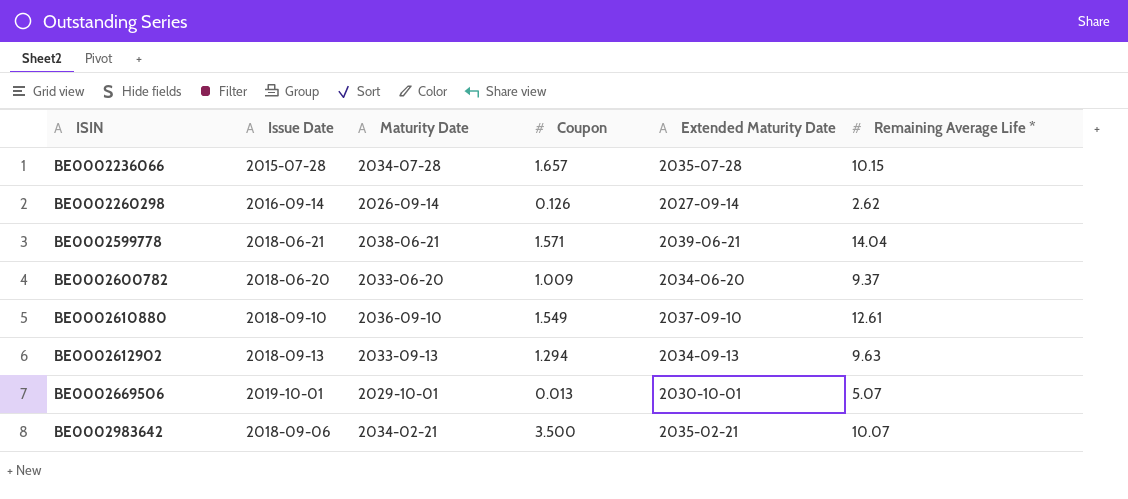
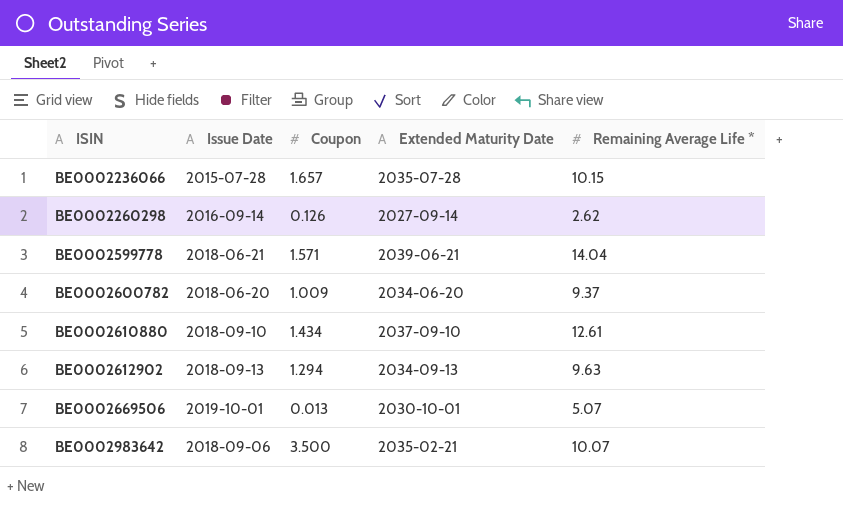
column Maturity Date | position: 3 -> none
BE0002610880 | Coupon: 1.549 -> 1.434

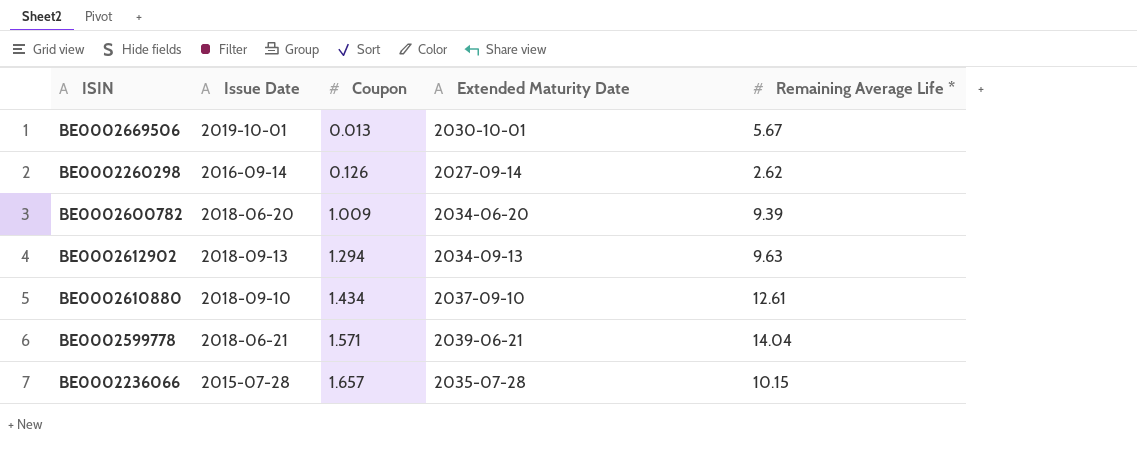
row order: ISIN ascending -> Coupon ascending
row BE0002983642: 2018-09-06 | 3.500 | 2035-02-21 | 10.07 -> none
BE0002669506 | Remaining Average Life *: 5.07 -> 5.67
BE0002600782 | Remaining Average Life *: 9.37 -> 9.39

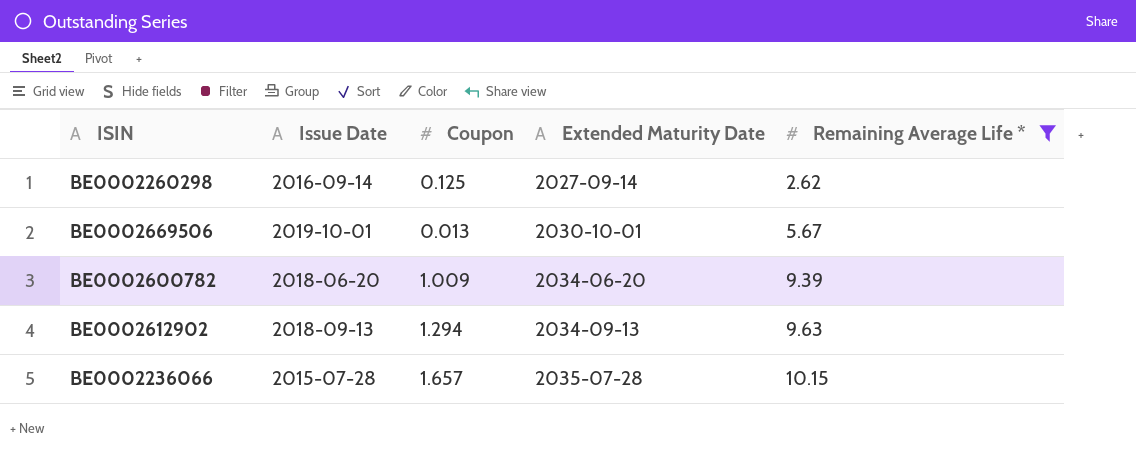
filter: none -> Remaining Average Life * <= 10.15
row order: Coupon ascending -> Extended Maturity Date ascending
BE0002260298 | Coupon: 0.126 -> 0.125

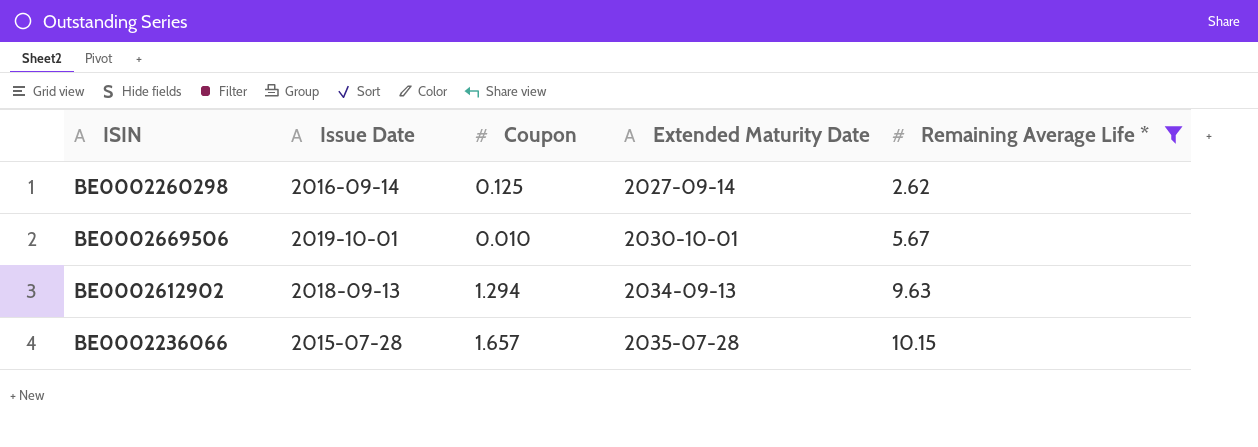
row BE0002600782: 2018-06-20 | 1.009 | 2034-06-20 | 9.39 -> none
BE0002669506 | Coupon: 0.013 -> 0.010

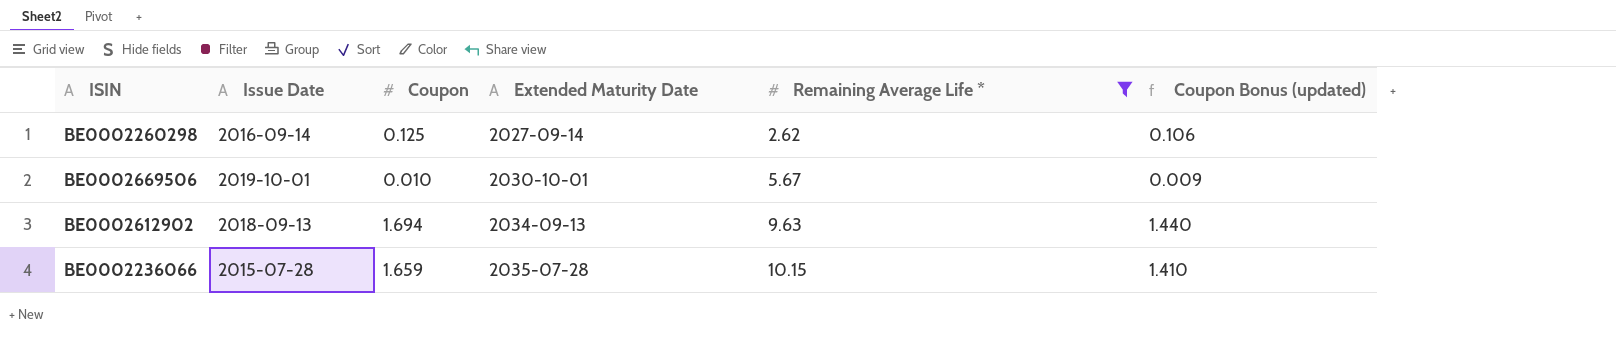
column Coupon Bonus (updated) | formula: none -> [Coupon] * 0.85
BE0002612902 | Coupon: 1.294 -> 1.694
BE0002236066 | Coupon: 1.657 -> 1.659

